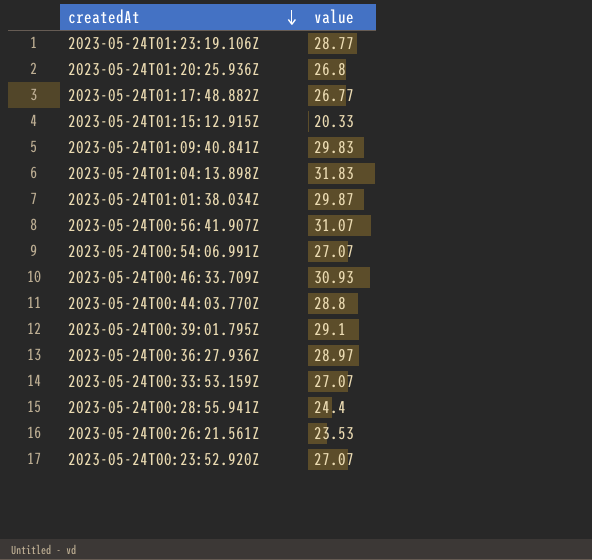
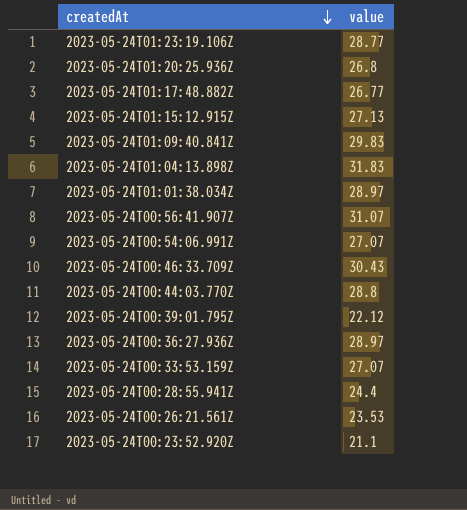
2023-05-24T01:15:12.915Z | value: 20.33 -> 27.13
2023-05-24T01:01:38.034Z | value: 29.87 -> 28.97
2023-05-24T00:46:33.709Z | value: 30.93 -> 30.43
2023-05-24T00:39:01.795Z | value: 29.1 -> 22.12
2023-05-24T00:23:52.920Z | value: 27.07 -> 21.1

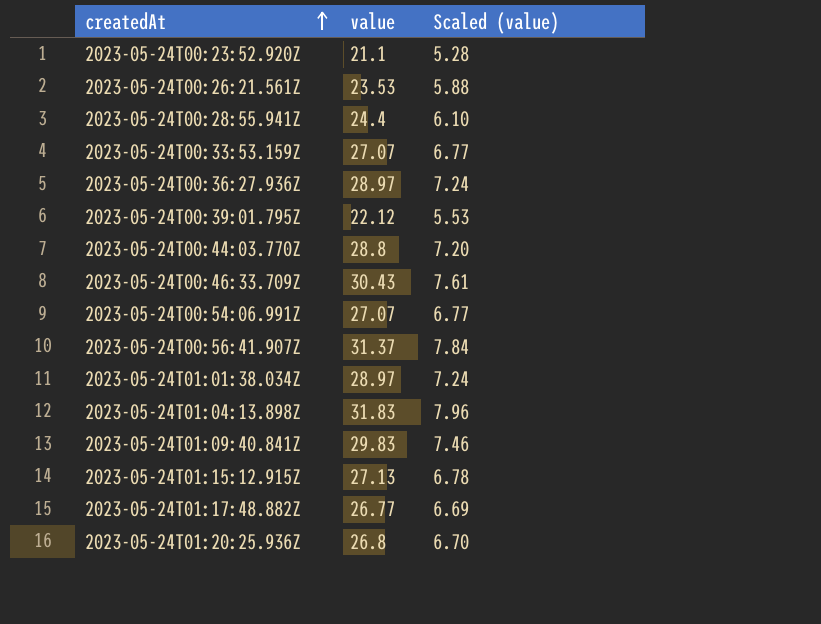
row order: createdAt descending -> createdAt ascending
column Scaled (value) | formula: none -> [value] * 0.25
row 2023-05-24T01:23:19.106Z: 28.77 -> none
2023-05-24T00:56:41.907Z | value: 31.07 -> 31.37

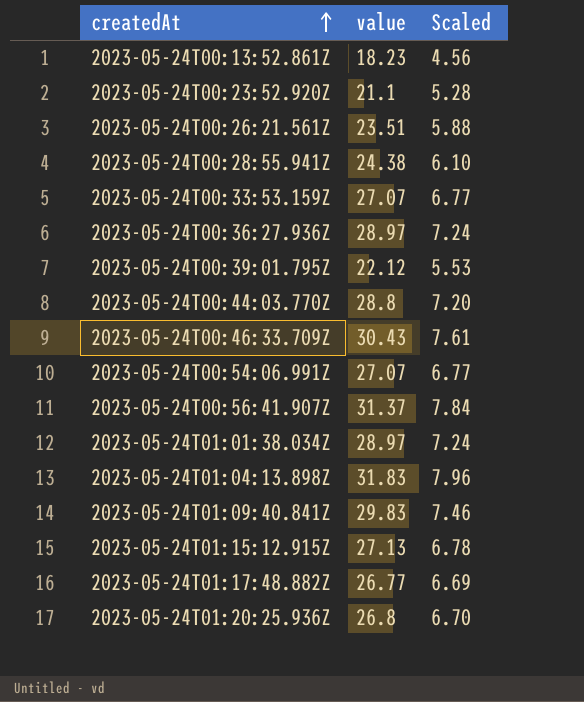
column name: Scaled (value) -> Scaled
row 2023-05-24T00:13:52.861Z: none -> 18.23 | 4.56
2023-05-24T00:26:21.561Z | value: 23.53 -> 23.51
2023-05-24T00:28:55.941Z | value: 24.4 -> 24.38

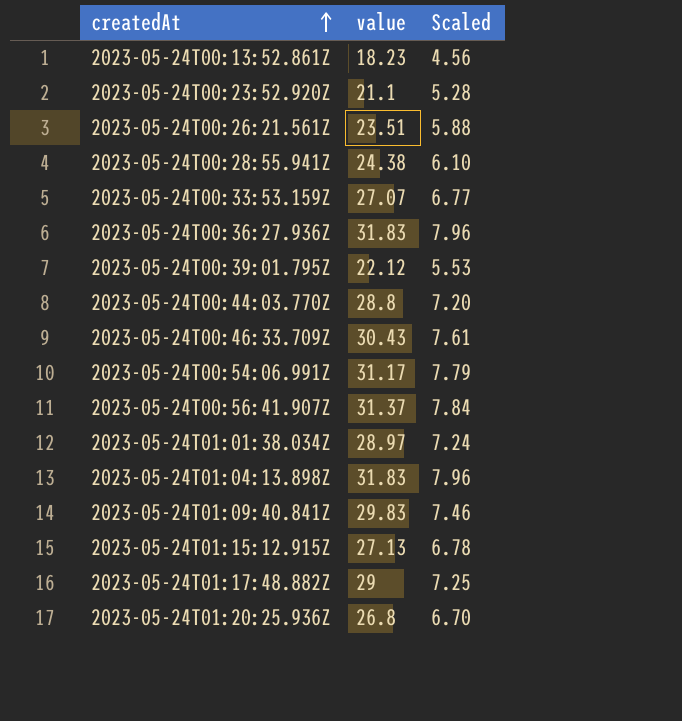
2023-05-24T00:36:27.936Z | value: 28.97 -> 31.83
2023-05-24T00:36:27.936Z | Scaled: 7.24 -> 7.96
2023-05-24T00:54:06.991Z | value: 27.07 -> 31.17
2023-05-24T00:54:06.991Z | Scaled: 6.77 -> 7.79
2023-05-24T01:17:48.882Z | value: 26.77 -> 29
2023-05-24T01:17:48.882Z | Scaled: 6.69 -> 7.25

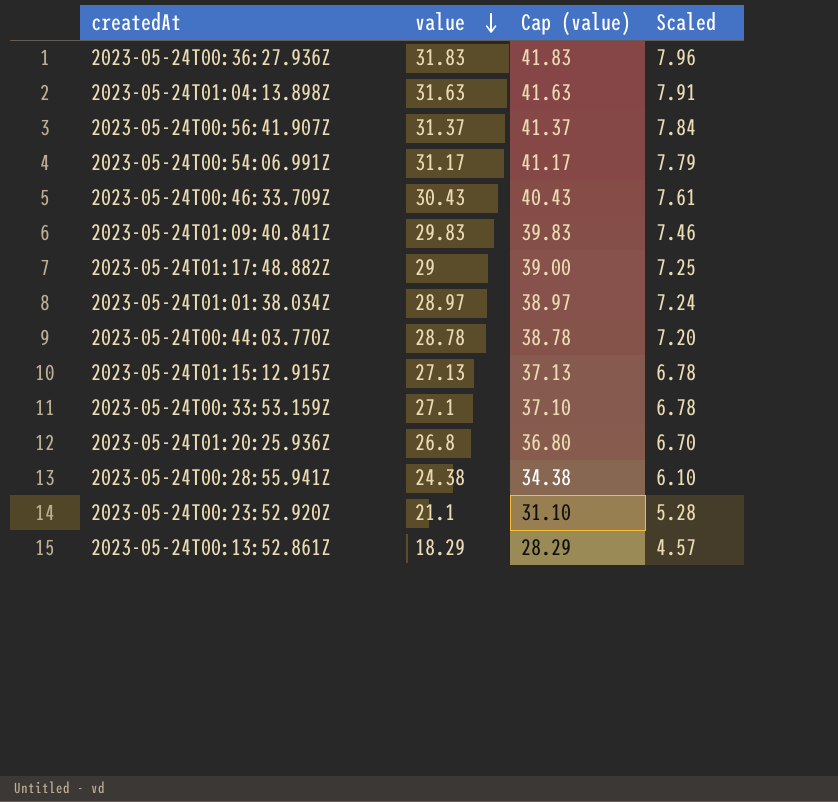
row order: createdAt ascending -> value descending
column Cap (value) | formula: none -> [value] + 10
row 2023-05-24T00:26:21.561Z: 23.51 | 5.88 -> none
row 2023-05-24T00:39:01.795Z: 22.12 | 5.53 -> none
2023-05-24T01:04:13.898Z | value: 31.83 -> 31.63
2023-05-24T01:04:13.898Z | Scaled: 7.96 -> 7.91
2023-05-24T00:44:03.770Z | value: 28.8 -> 28.78
2023-05-24T00:33:53.159Z | value: 27.07 -> 27.1
2023-05-24T00:33:53.159Z | Scaled: 6.77 -> 6.78
2023-05-24T00:13:52.861Z | value: 18.23 -> 18.29
2023-05-24T00:13:52.861Z | Scaled: 4.56 -> 4.57

